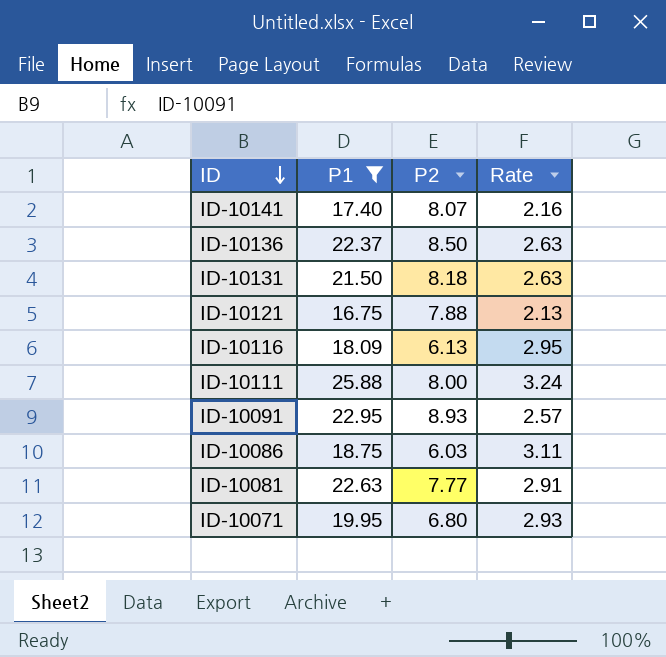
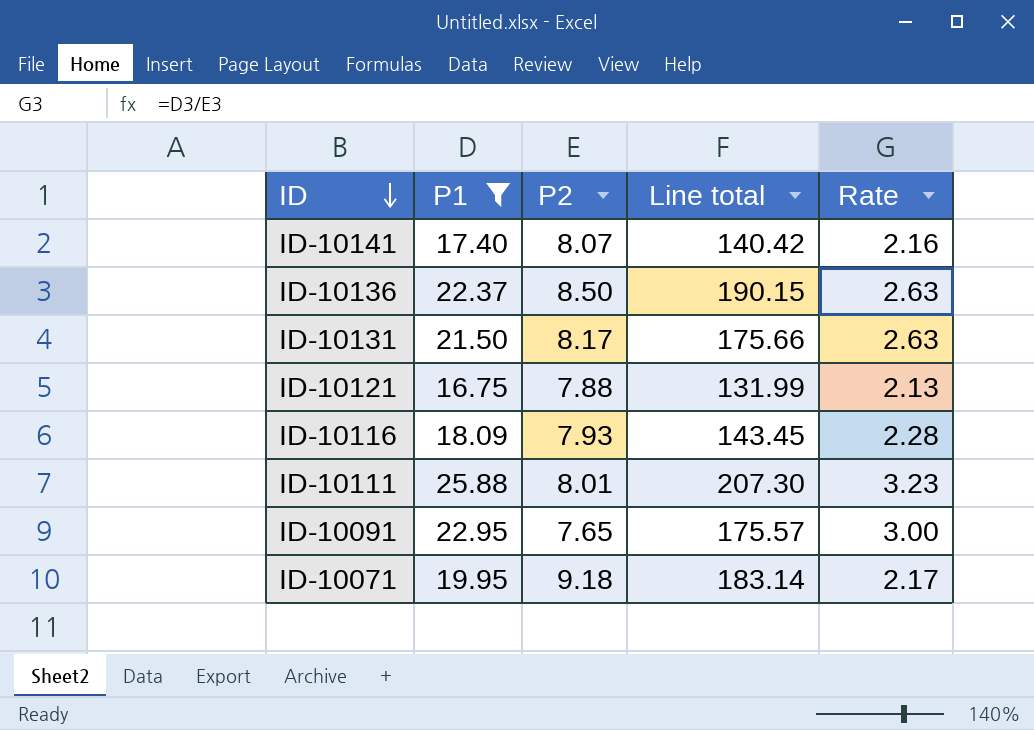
column Line total | formula: none -> [P1] * [P2]
row ID-10086: 18.75 | 6.03 | 3.11 -> none
row ID-10081: 22.63 | 7.77 | 2.91 -> none
ID-10131 | P2: 8.18 -> 8.17
ID-10116 | P2: 6.13 -> 7.93
ID-10116 | Rate: 2.95 -> 2.28
ID-10111 | P2: 8.00 -> 8.01
ID-10111 | Rate: 3.24 -> 3.23
ID-10091 | P2: 8.93 -> 7.65
ID-10091 | Rate: 2.57 -> 3.00
ID-10071 | P2: 6.80 -> 9.18
ID-10071 | Rate: 2.93 -> 2.17

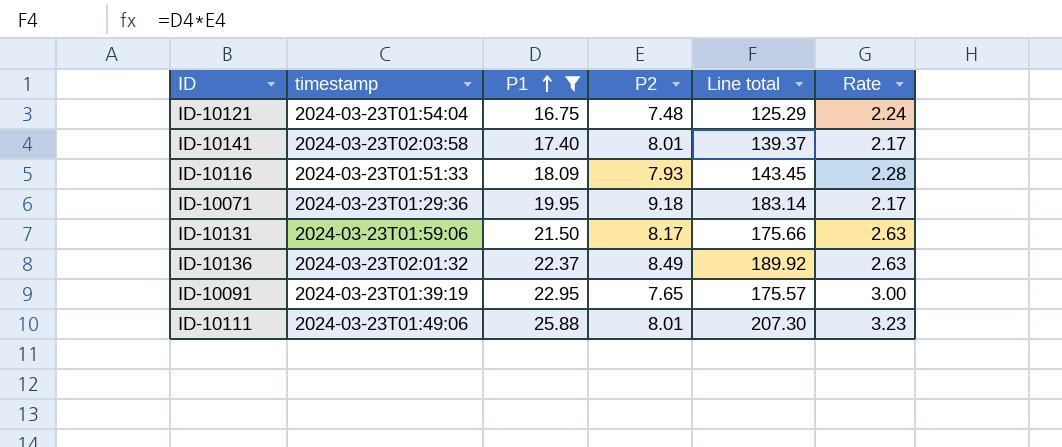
row order: ID descending -> P1 ascending
column timestamp | position: none -> 2
ID-10121 | P2: 7.88 -> 7.48
ID-10121 | Line total: 131.99 -> 125.29
ID-10121 | Rate: 2.13 -> 2.24
ID-10141 | P2: 8.07 -> 8.01
ID-10141 | Line total: 140.42 -> 139.37
ID-10141 | Rate: 2.16 -> 2.17
ID-10136 | P2: 8.50 -> 8.49
ID-10136 | Line total: 190.15 -> 189.92

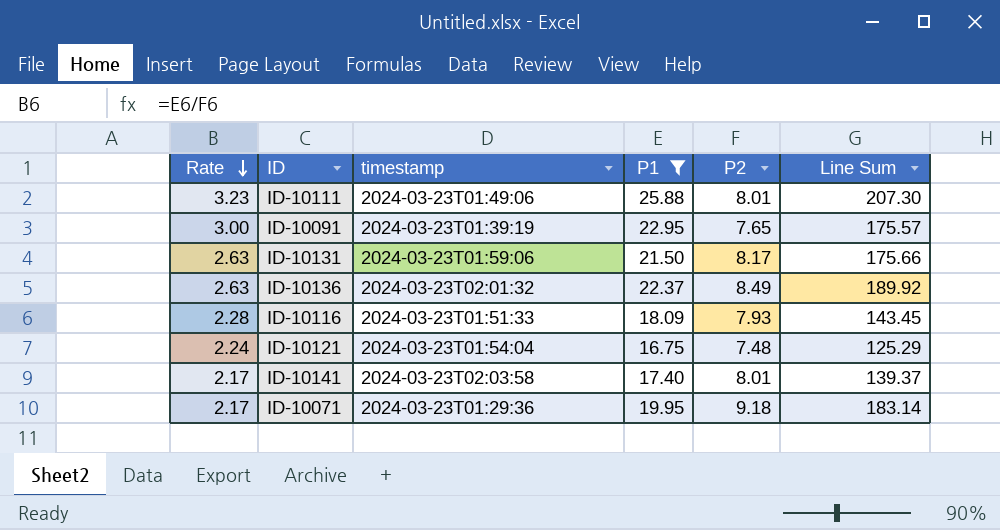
row order: P1 ascending -> Rate descending
column Rate | position: 6 -> 1
column name: Line total -> Line Sum

